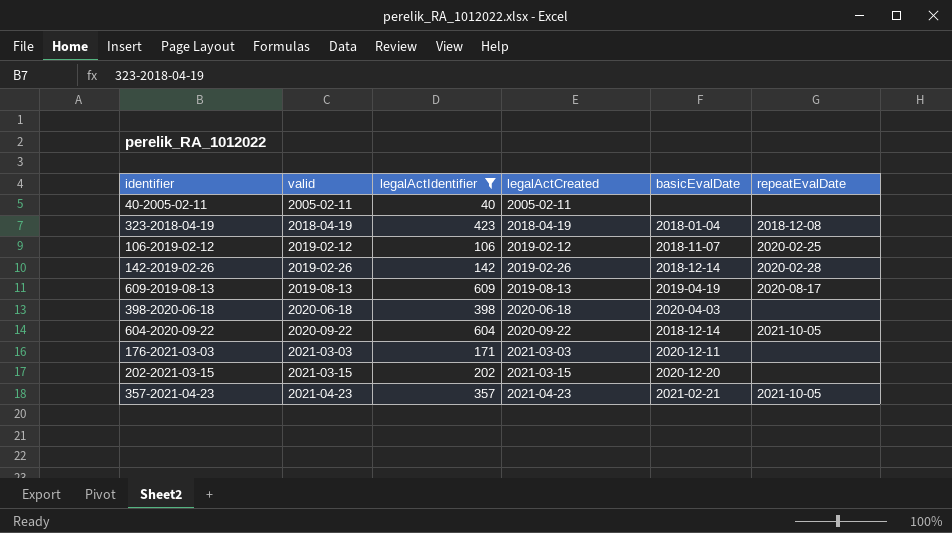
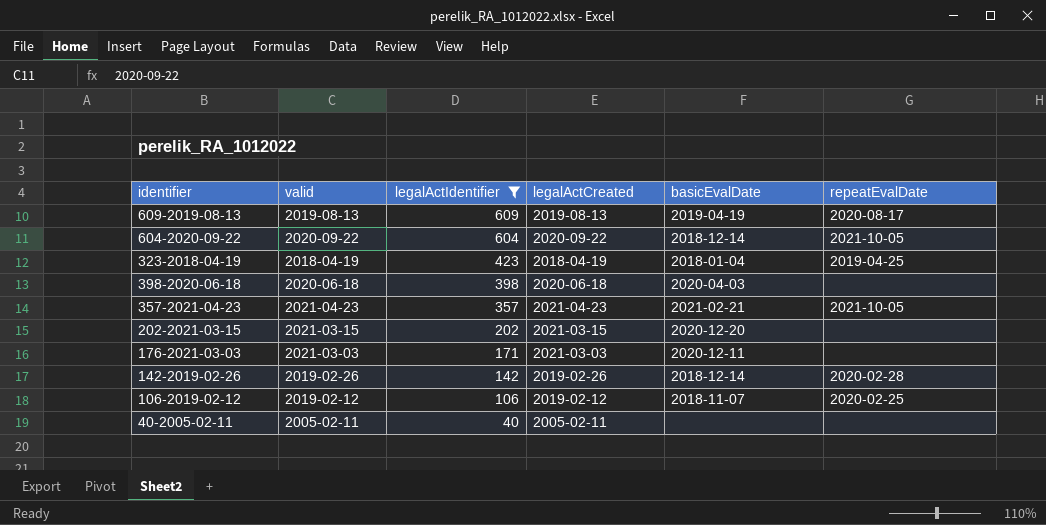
row order: valid ascending -> legalActІdentifier descending
323-2018-04-19 | repeatEvalDate: 2018-12-08 -> 2019-04-25

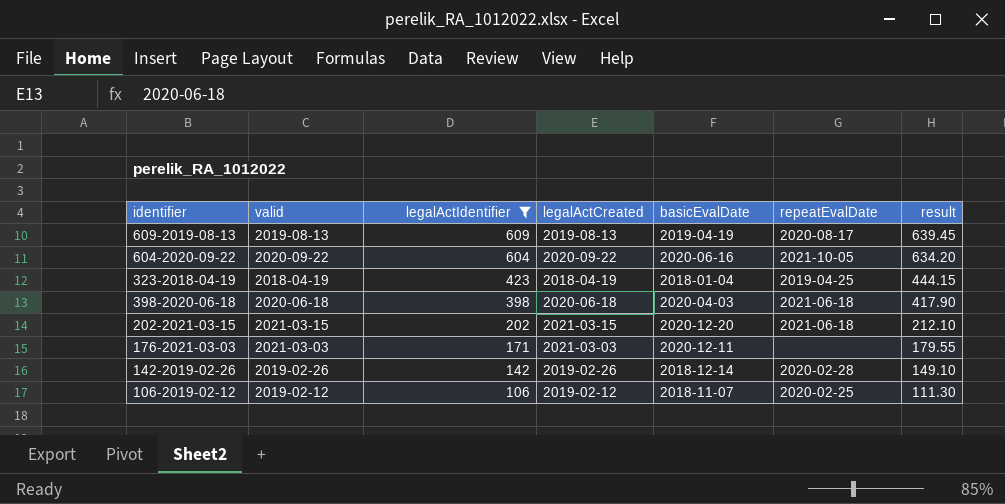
column result | formula: none -> [legalActІdentifier] * 1.05
row 357-2021-04-23: 2021-04-23 | 357 | 2021-04-23 | 2021-02-21 | 2021-10-05 -> none
row 40-2005-02-11: 2005-02-11 | 40 | 2005-02-11 | none | none -> none
604-2020-09-22 | basicEvalDate: 2018-12-14 -> 2020-06-16
398-2020-06-18 | repeatEvalDate: none -> 2021-06-18
202-2021-03-15 | repeatEvalDate: none -> 2021-06-18

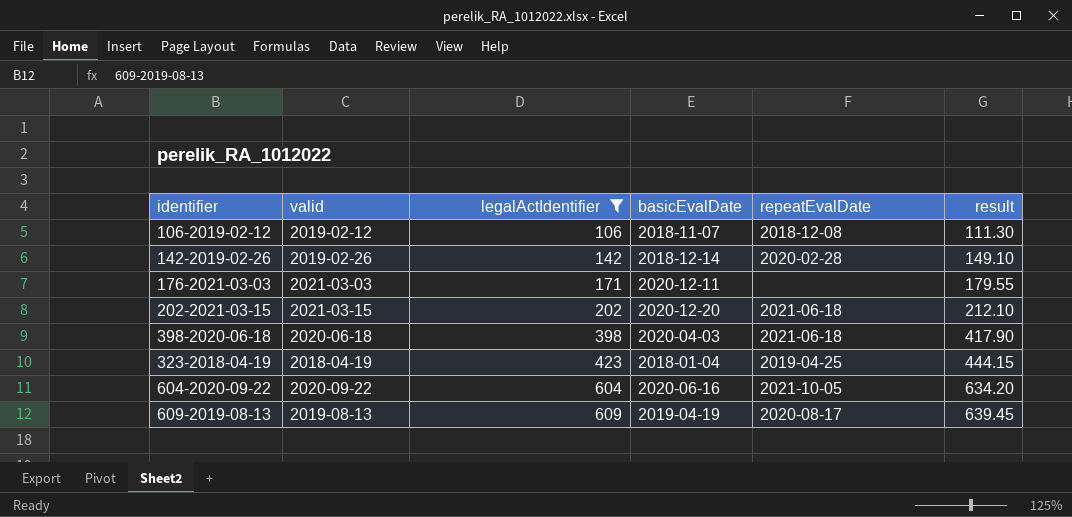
row order: legalActІdentifier descending -> legalActІdentifier ascending
column legalActCreated | position: 4 -> none
106-2019-02-12 | repeatEvalDate: 2020-02-25 -> 2018-12-08

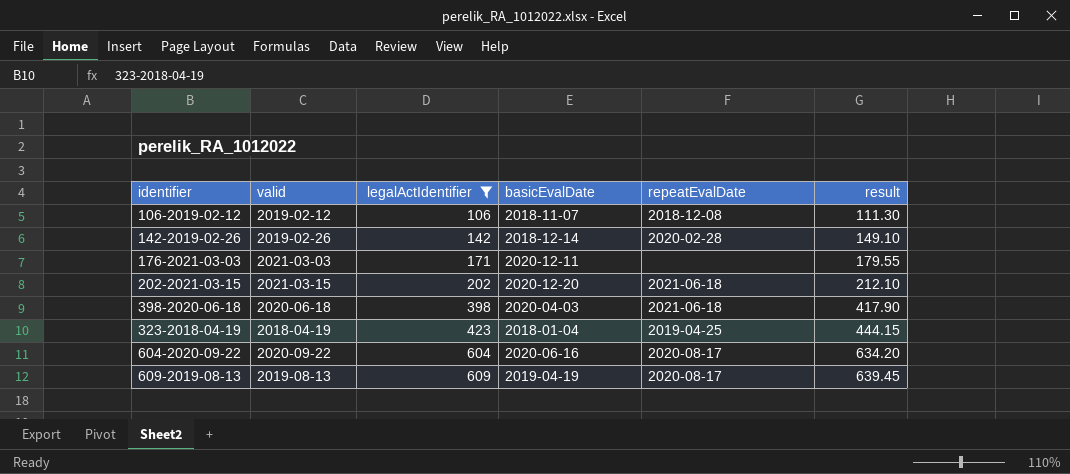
604-2020-09-22 | repeatEvalDate: 2021-10-05 -> 2020-08-17

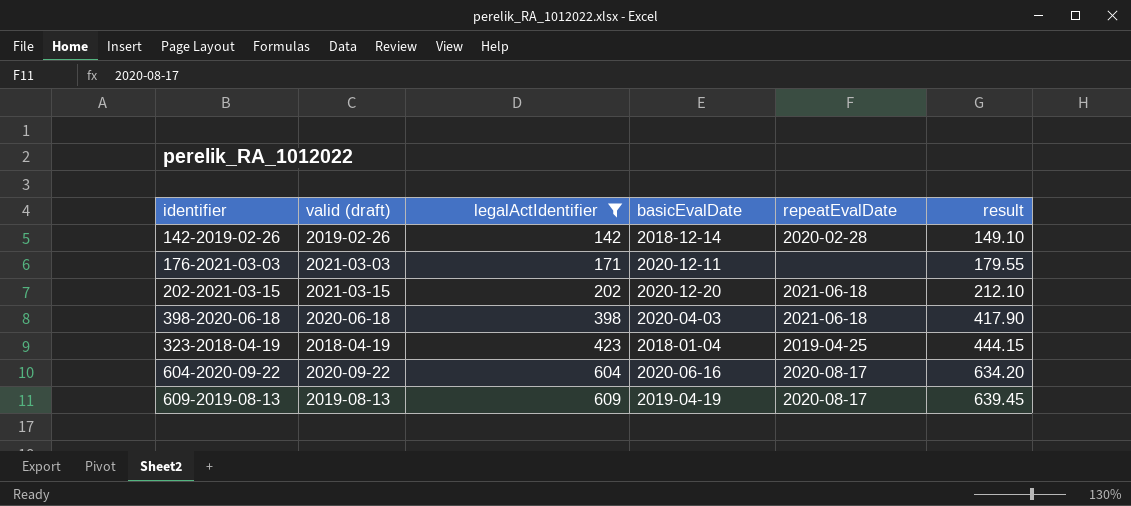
column name: valid -> valid (draft)
row 106-2019-02-12: 2019-02-12 | 106 | 2018-11-07 | 2018-12-08 | 111.30 -> none

